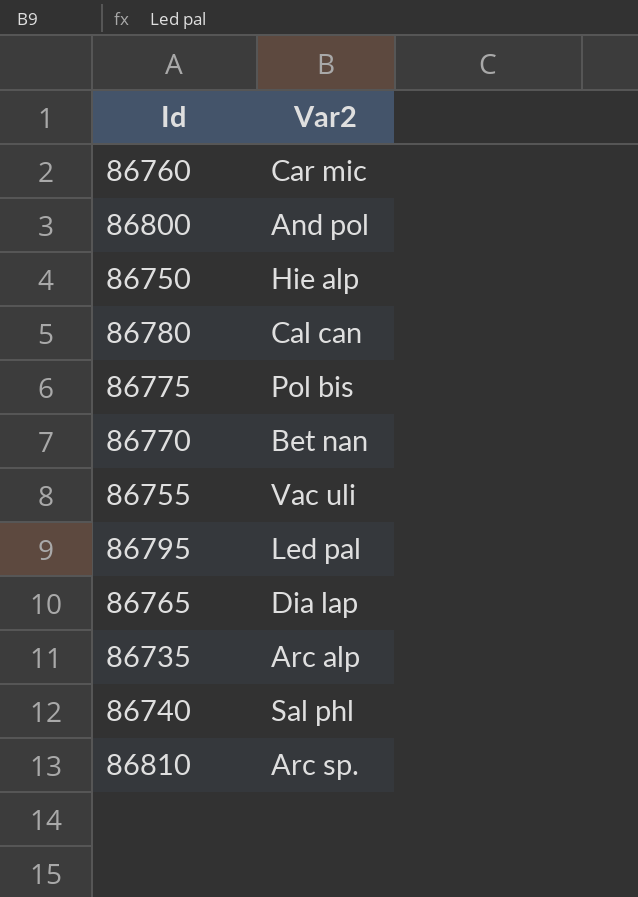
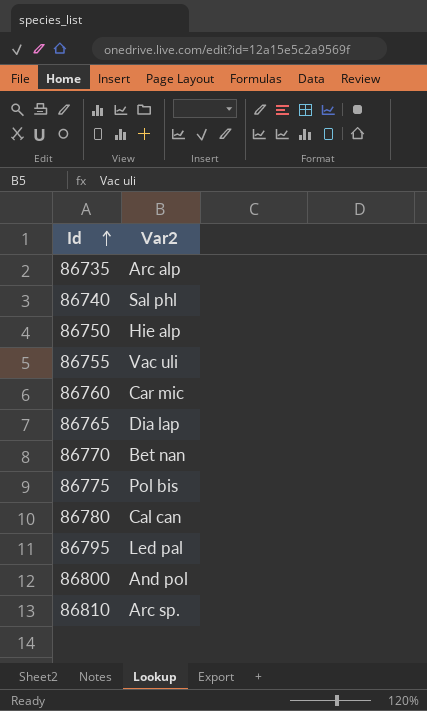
row order: none -> Id ascending

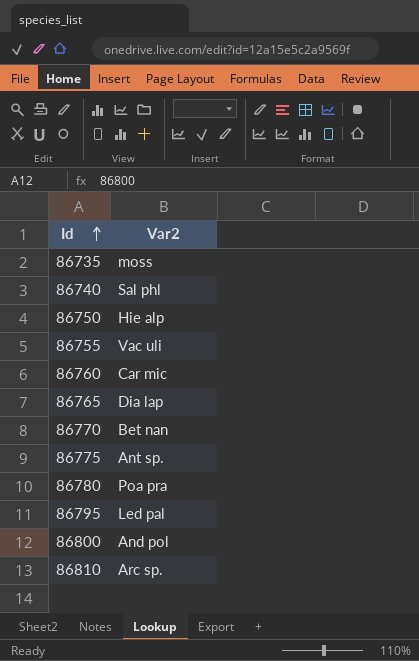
86735 | Var2: Arc alp -> moss
86775 | Var2: Pol bis -> Ant sp.
86780 | Var2: Cal can -> Poa pra

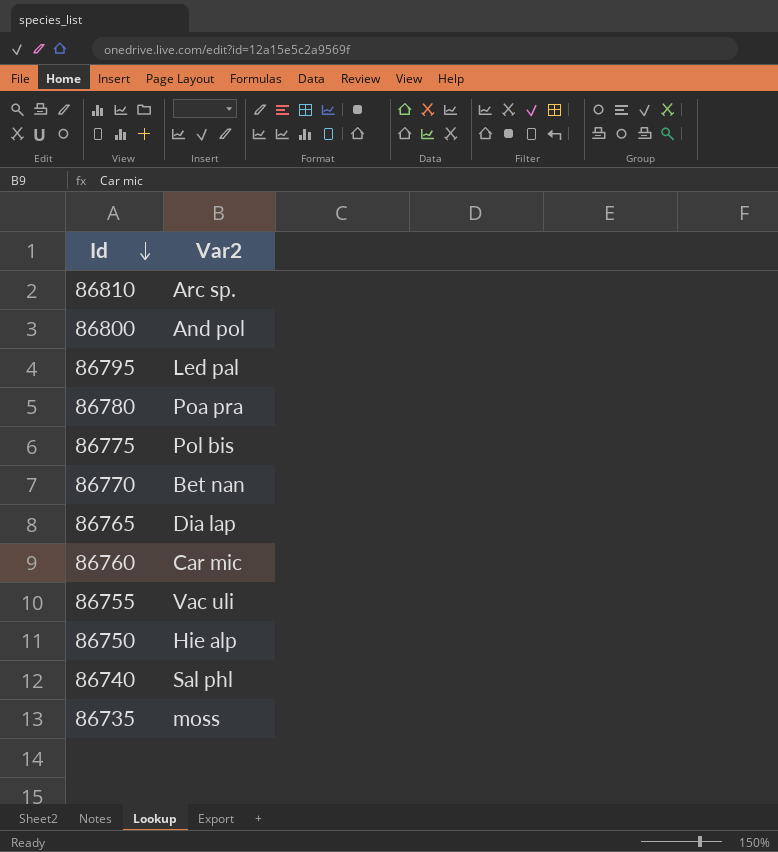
row order: Id ascending -> Id descending
86775 | Var2: Ant sp. -> Pol bis

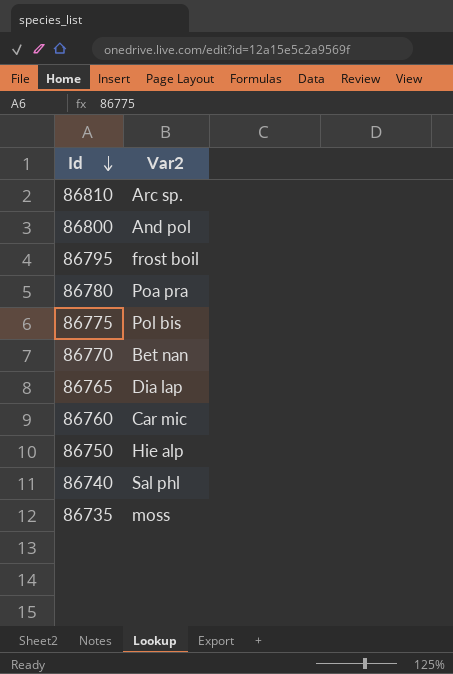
row 86755: Vac uli -> none
86795 | Var2: Led pal -> frost boil

